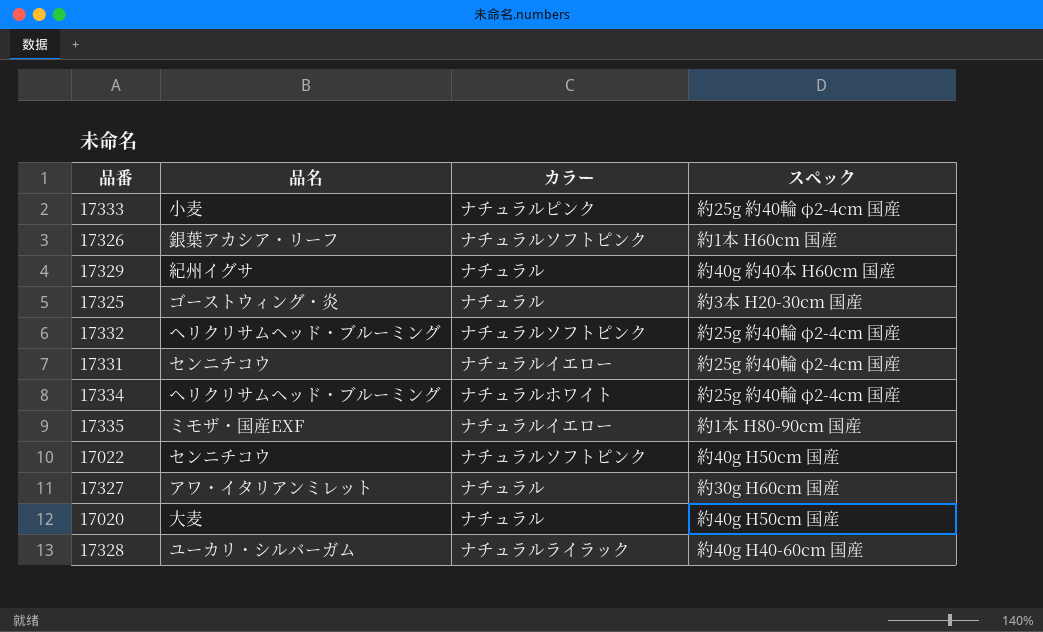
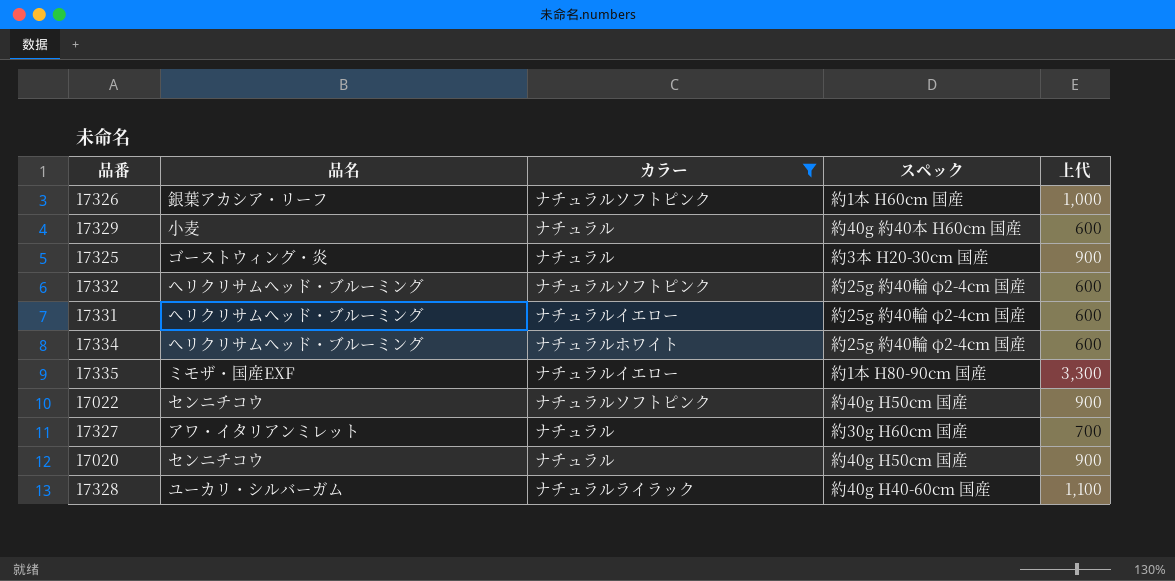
filter: none -> カラー != ナチュラルピンク
column 上代 | position: none -> 5
17329 | 品名: 紀州イグサ -> 小麦
17331 | 品名: センニチコウ -> ヘリクリサムヘッド・ブルーミング
17020 | 品名: 大麦 -> センニチコウ

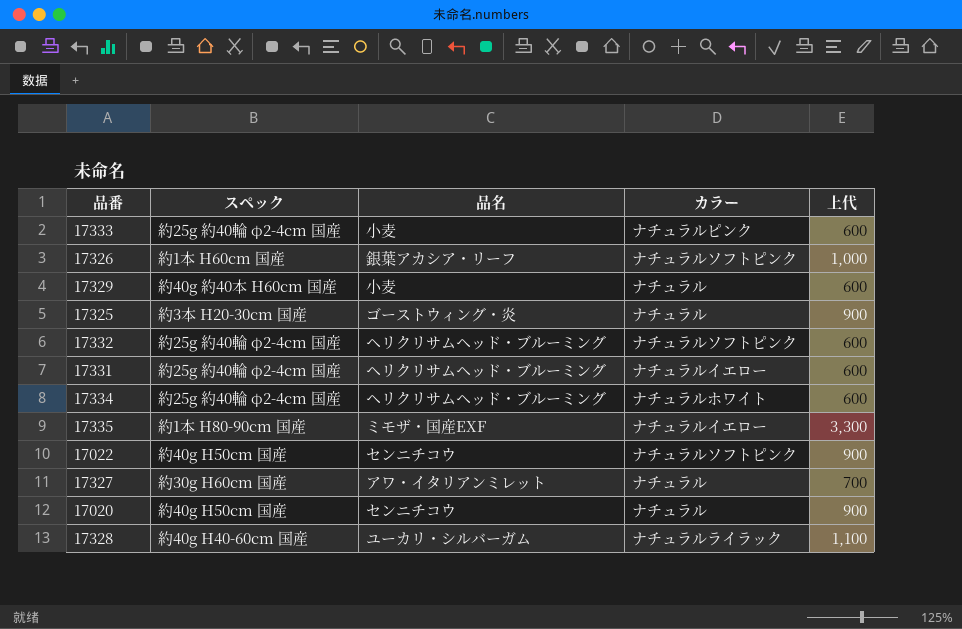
filter: カラー != ナチュラルピンク -> none
column スペック | position: 4 -> 2

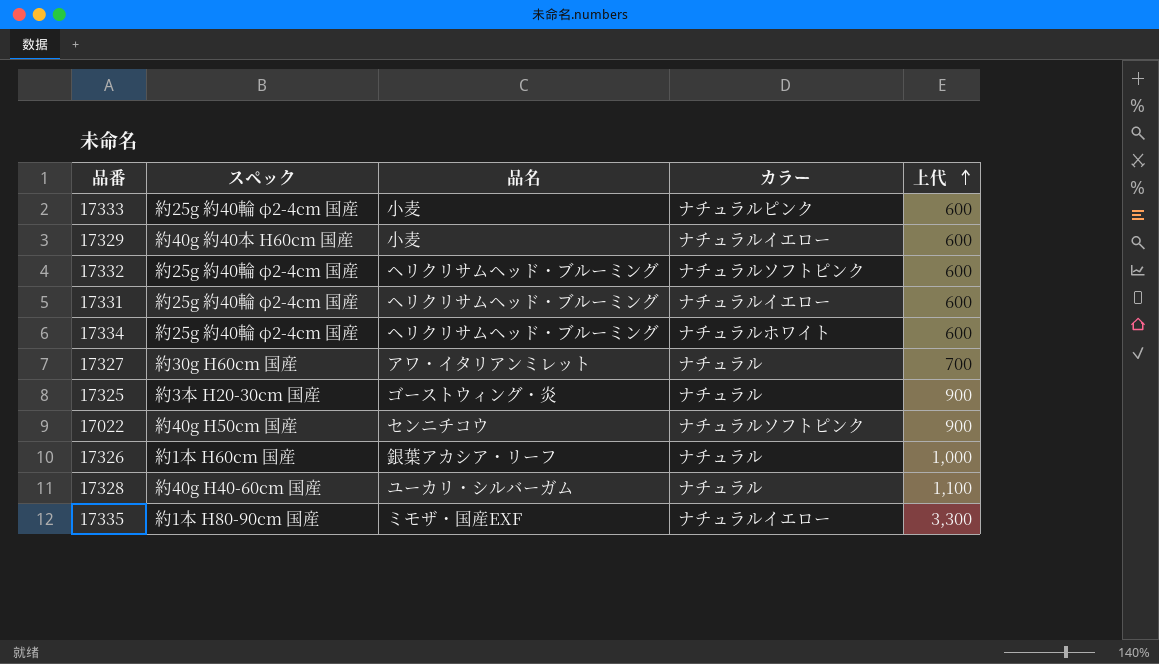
row order: none -> 上代 ascending
row 17020: 約40g H50cm 国産 | センニチコウ | ナチュラル | 900 -> none
17329 | カラー: ナチュラル -> ナチュラルイエロー
17326 | カラー: ナチュラルソフトピンク -> ナチュラル
17328 | カラー: ナチュラルライラック -> ナチュラル

